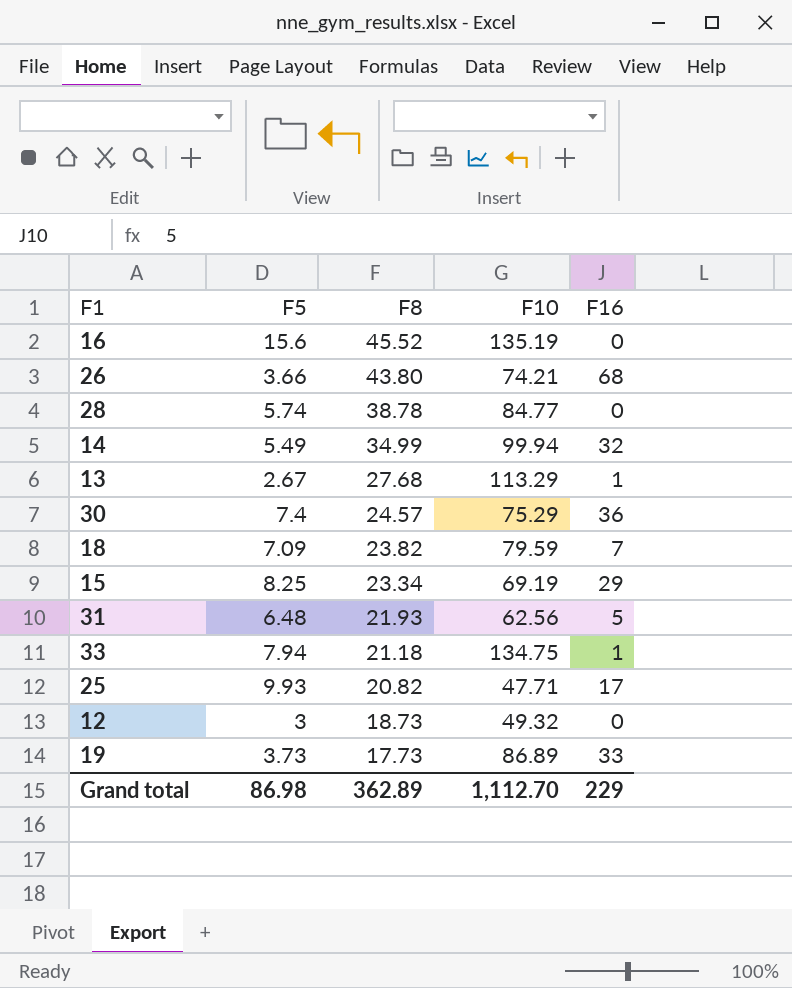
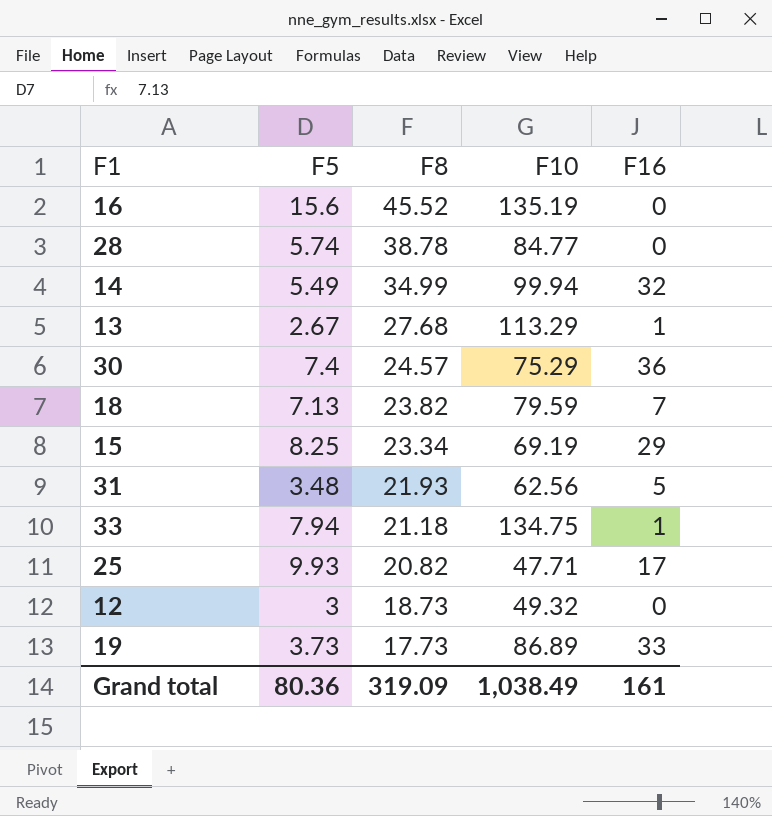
row 26: 3.66 | 43.80 | 74.21 | 68 -> none
18 | F5: 7.09 -> 7.13
31 | F5: 6.48 -> 3.48
Grand total | F5: 86.98 -> 80.36
Grand total | F8: 362.89 -> 319.09
Grand total | F10: 1,112.70 -> 1,038.49
Grand total | F16: 229 -> 161

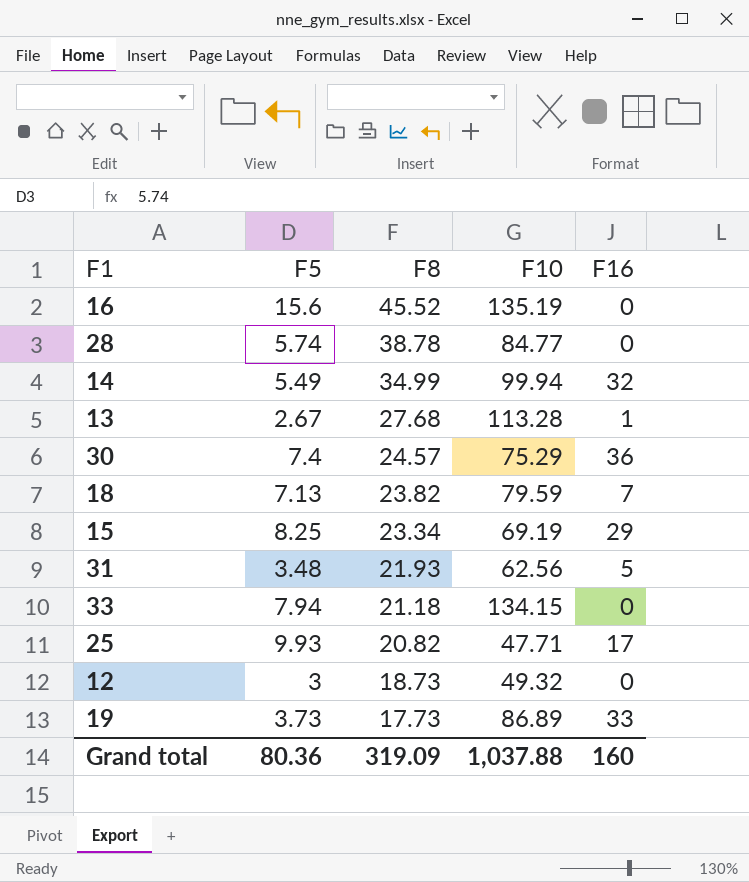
13 | F10: 113.29 -> 113.28
33 | F10: 134.75 -> 134.15
33 | F16: 1 -> 0
Grand total | F10: 1,038.49 -> 1,037.88
Grand total | F16: 161 -> 160

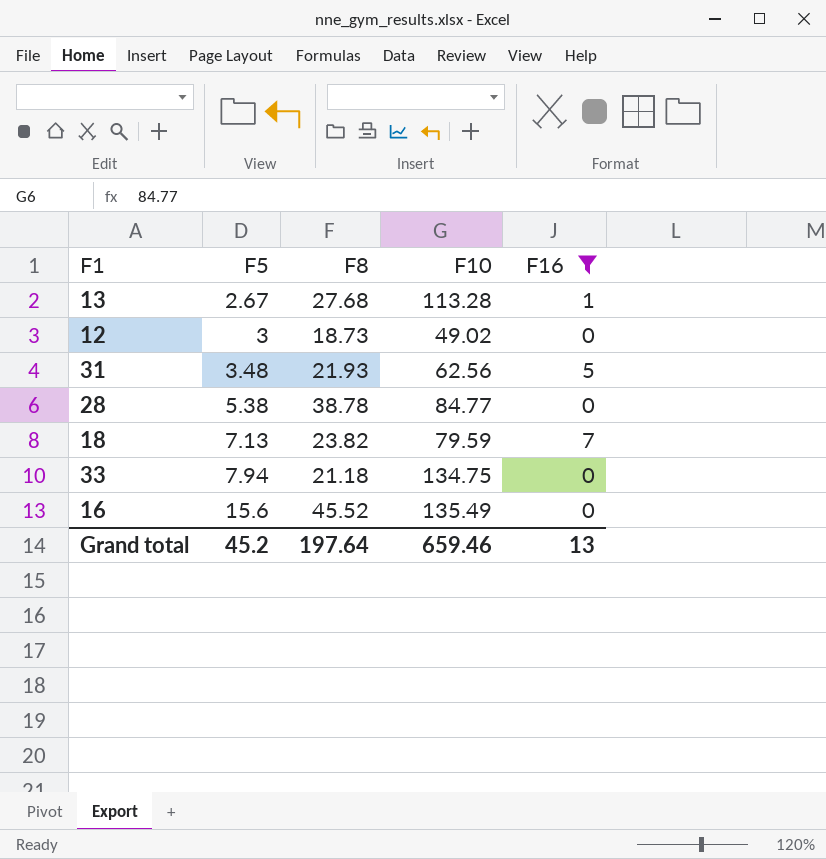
filter: none -> F16 <= 7
row order: F8 descending -> F5 ascending
12 | F10: 49.32 -> 49.02
28 | F5: 5.74 -> 5.38
33 | F10: 134.15 -> 134.75
16 | F10: 135.19 -> 135.49
Grand total | F5: 80.36 -> 45.2
Grand total | F8: 319.09 -> 197.64
Grand total | F10: 1,037.88 -> 659.46
Grand total | F16: 160 -> 13

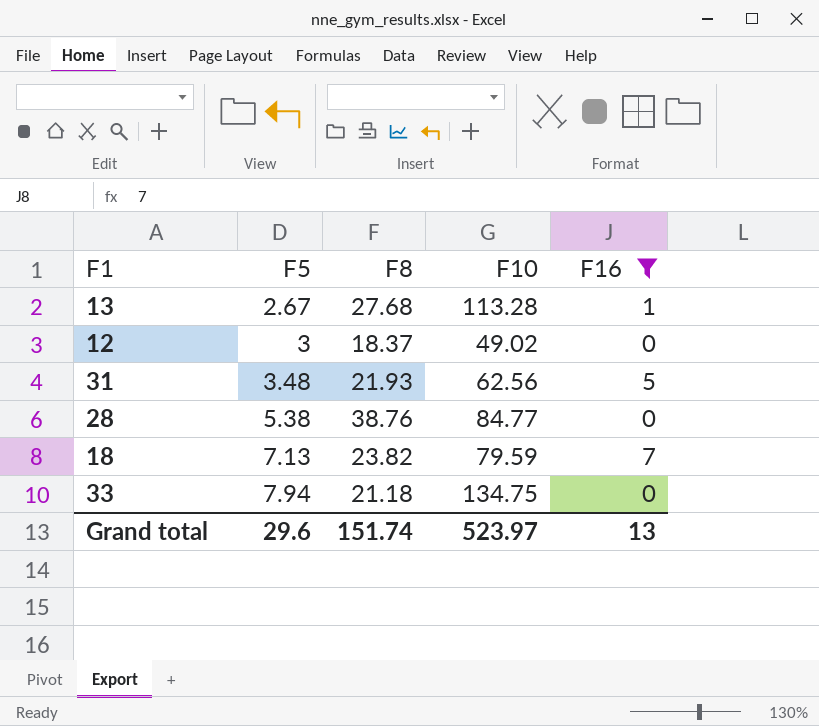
row 16: 15.6 | 45.52 | 135.49 | 0 -> none
12 | F8: 18.73 -> 18.37
28 | F8: 38.78 -> 38.76
Grand total | F5: 45.2 -> 29.6
Grand total | F8: 197.64 -> 151.74
Grand total | F10: 659.46 -> 523.97

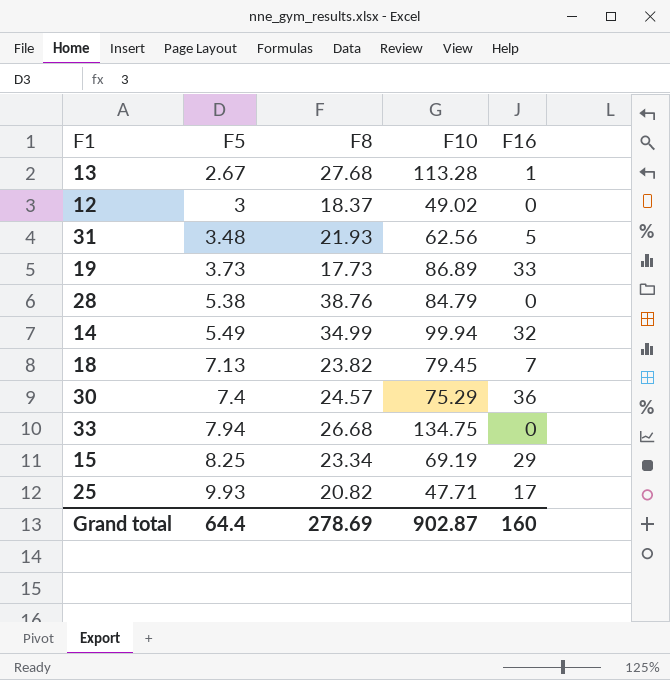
filter: F16 <= 7 -> none
28 | F10: 84.77 -> 84.79
18 | F10: 79.59 -> 79.45
33 | F8: 21.18 -> 26.68
Grand total | F5: 29.6 -> 64.4
Grand total | F8: 151.74 -> 278.69
Grand total | F10: 523.97 -> 902.87
Grand total | F16: 13 -> 160

